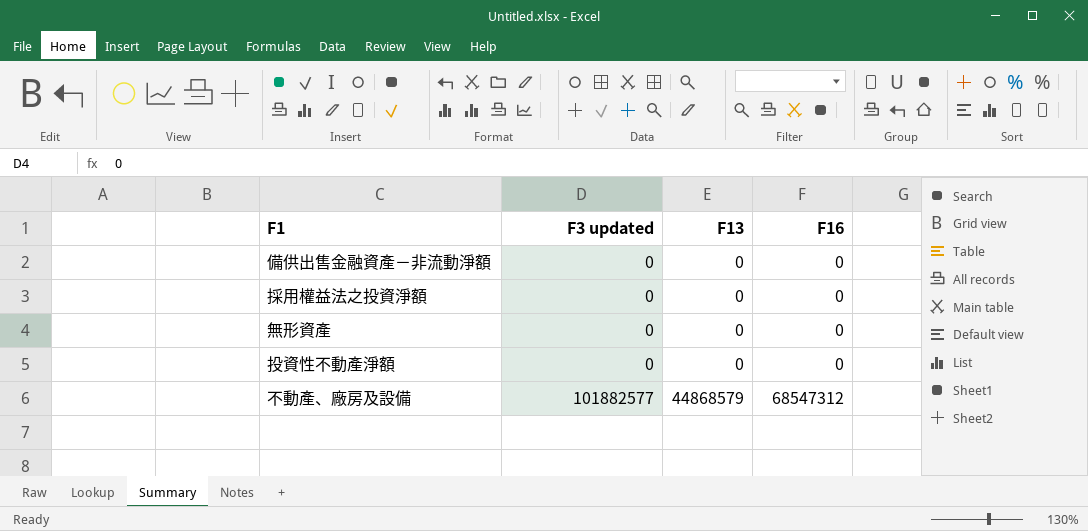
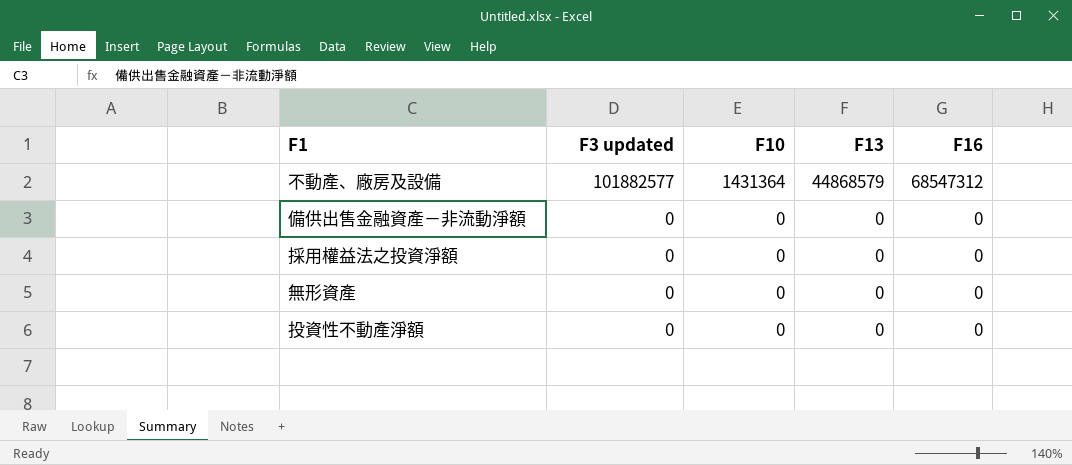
row order: F3 updated ascending -> F3 updated descending
column F10 | position: none -> 3

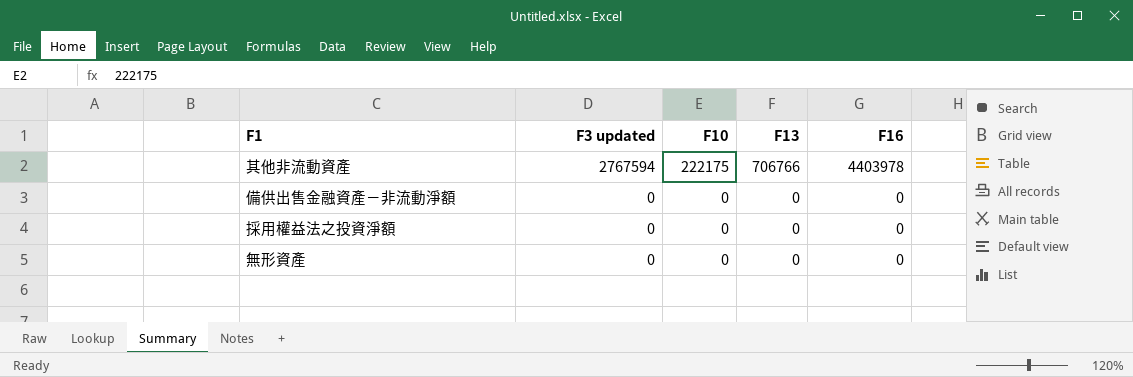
row 不動產、廠房及設備: 101882577 | 1431364 | 44868579 | 68547312 -> none
row 投資性不動產淨額: 0 | 0 | 0 | 0 -> none
row 其他非流動資產: none -> 2767594 | 222175 | 706766 | 4403978

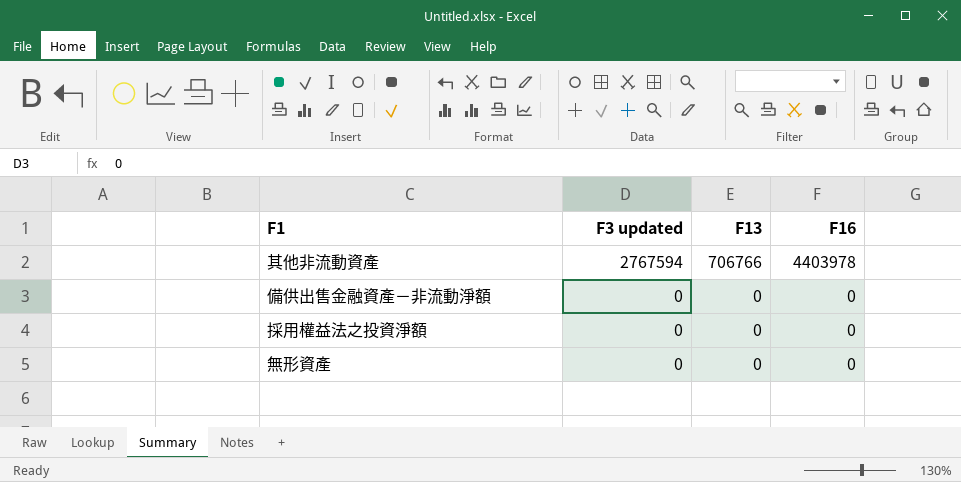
column F10 | position: 3 -> none

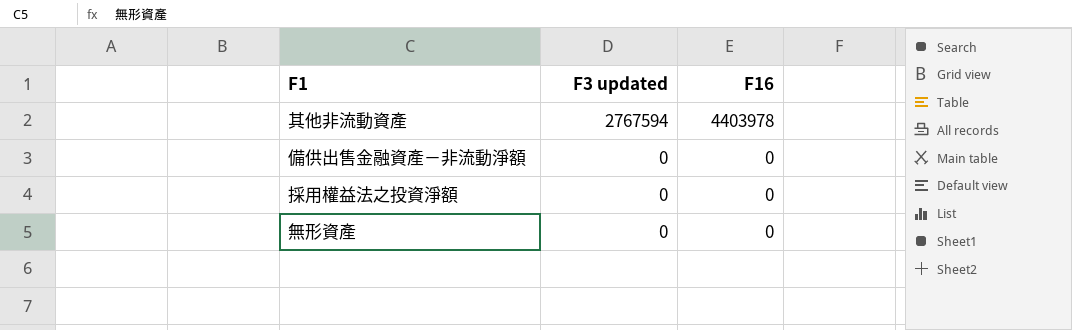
column F13 | position: 3 -> none

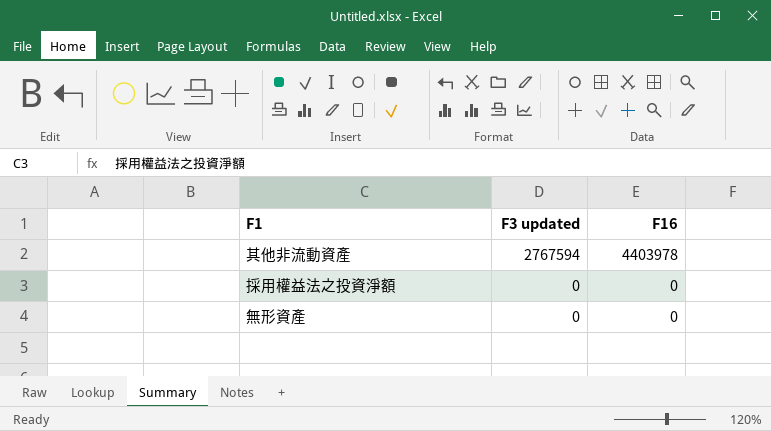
row 備供出售金融資產－非流動淨額: 0 | 0 -> none

